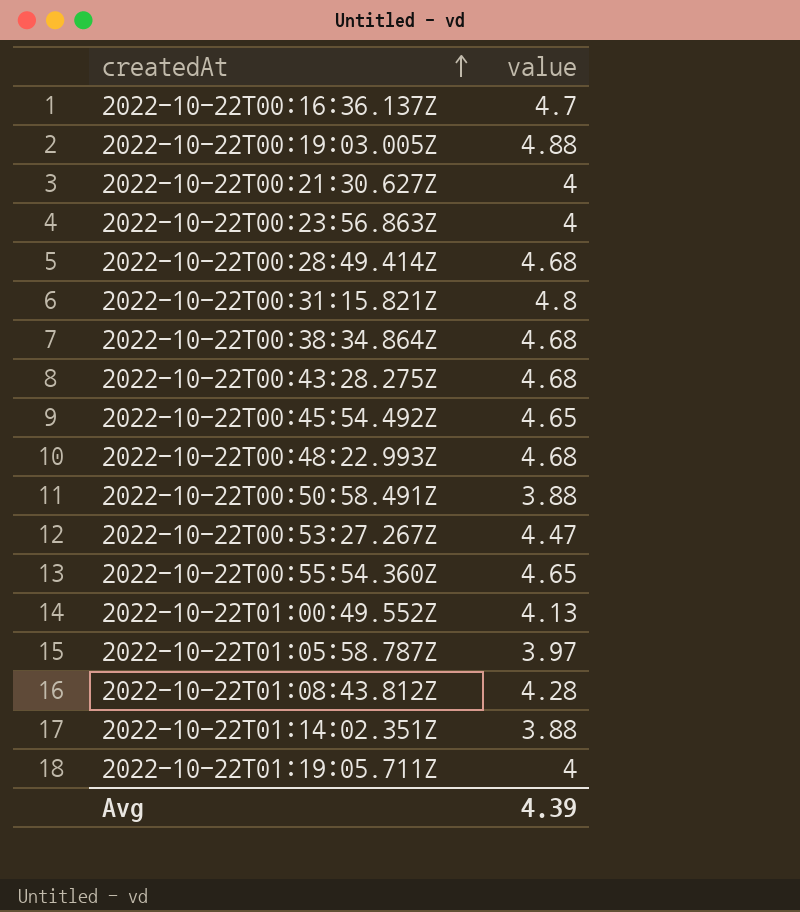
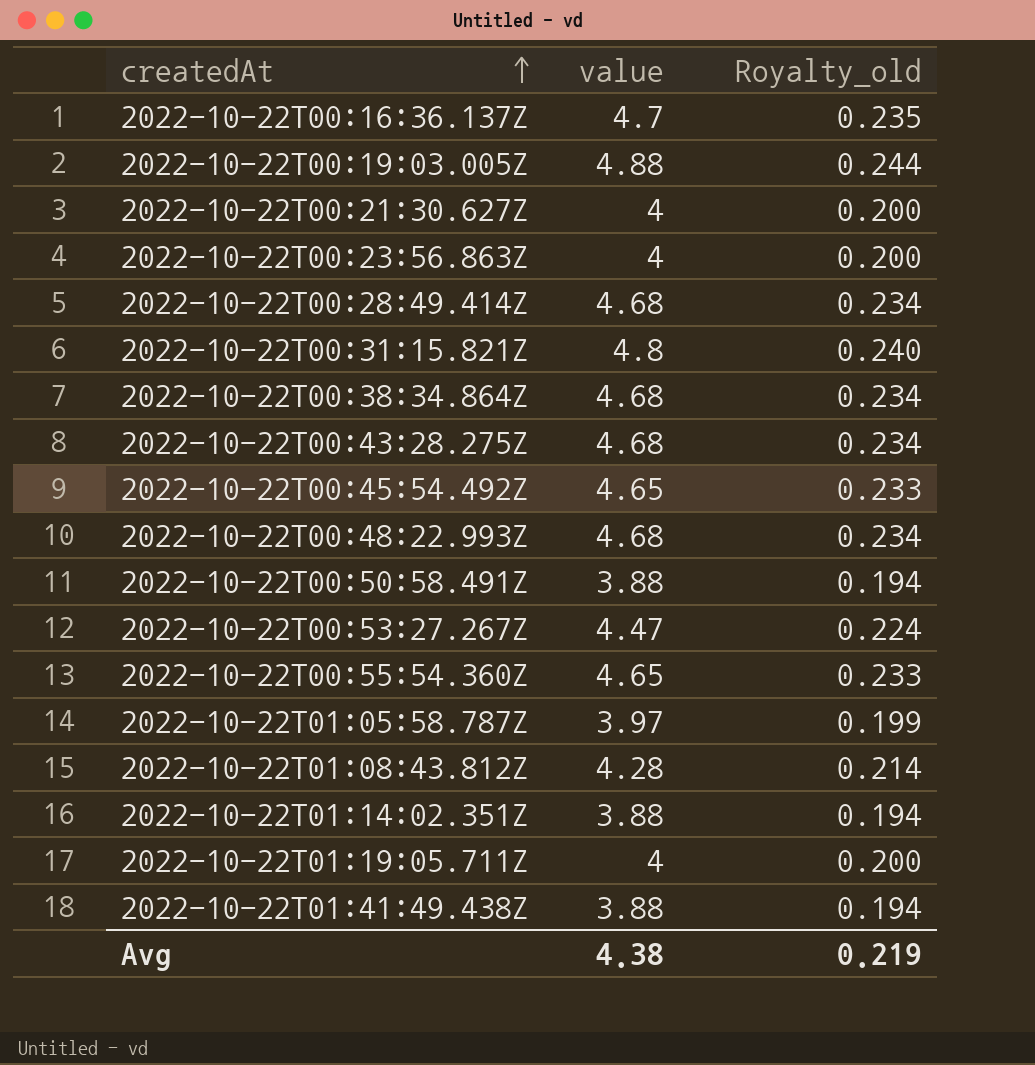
column Royalty_old | formula: none -> [value] * 0.05
row 2022-10-22T01:00:49.552Z: 4.13 -> none
row 2022-10-22T01:41:49.438Z: none -> 3.88 | 0.194
Avg | value: 4.39 -> 4.38

